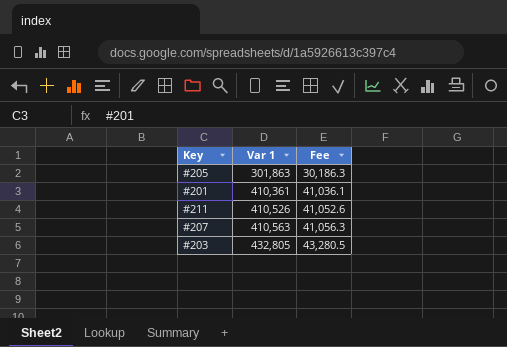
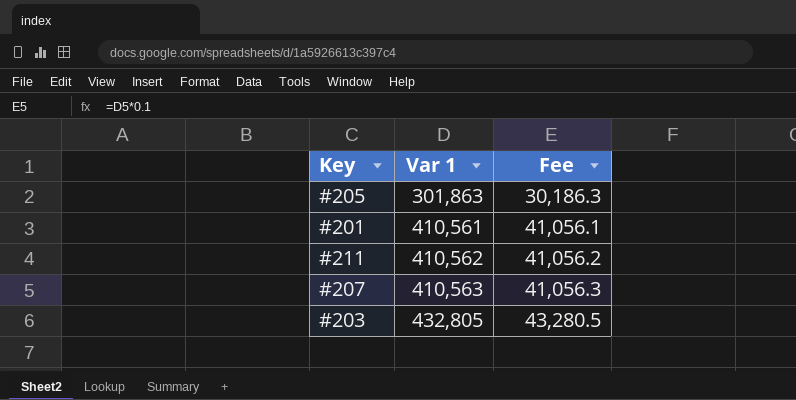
#201 | Var 1: 410,361 -> 410,561
#201 | Fee: 41,036.1 -> 41,056.1
#211 | Var 1: 410,526 -> 410,562
#211 | Fee: 41,052.6 -> 41,056.2

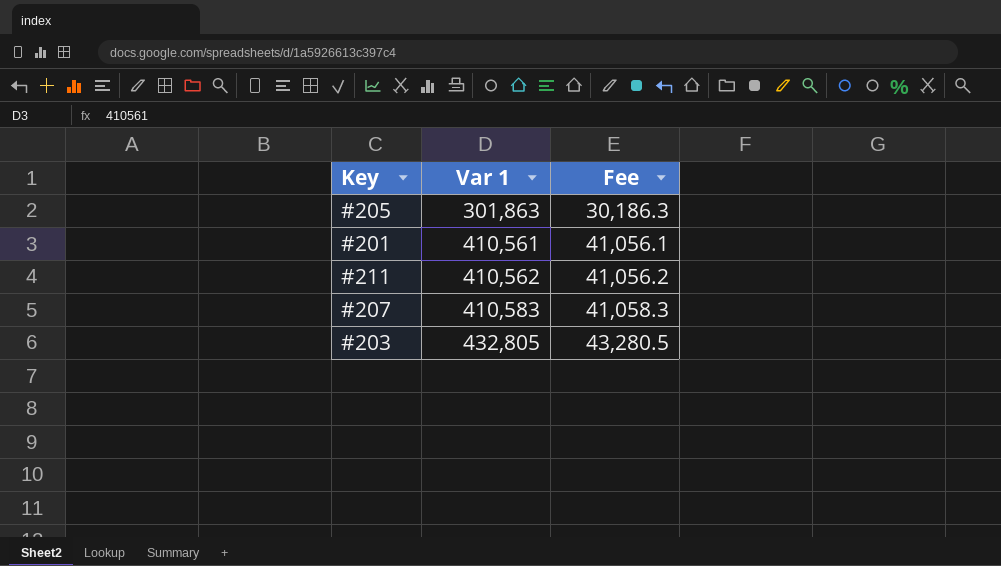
#207 | Var 1: 410,563 -> 410,583
#207 | Fee: 41,056.3 -> 41,058.3

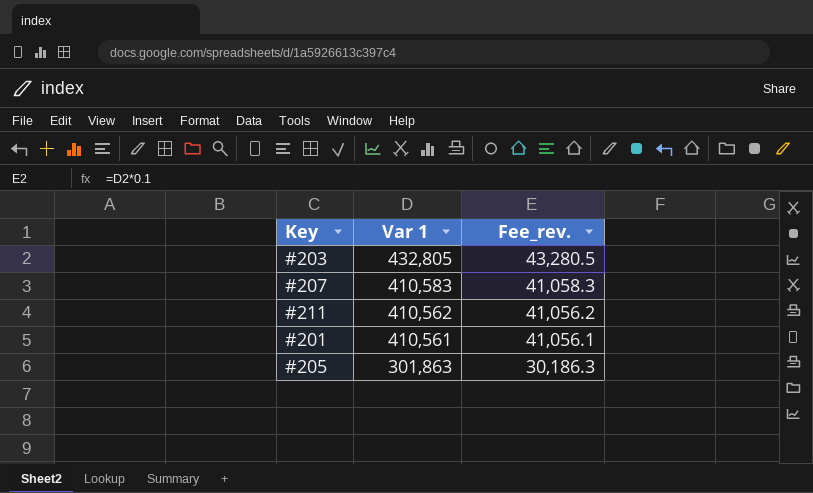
row order: Var 1 ascending -> Var 1 descending
column name: Fee -> Fee_rev.

